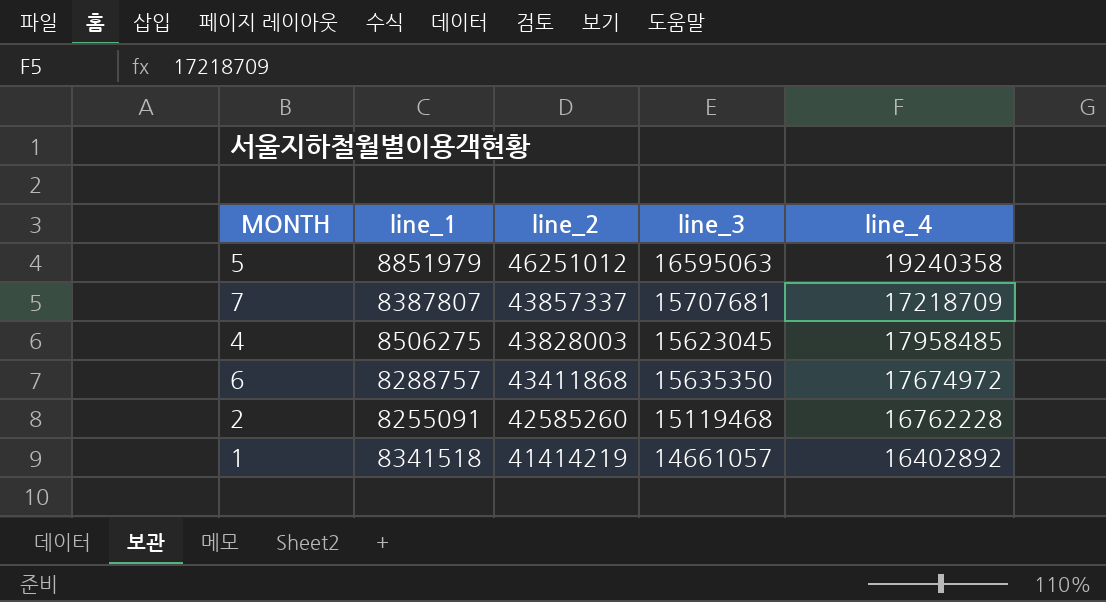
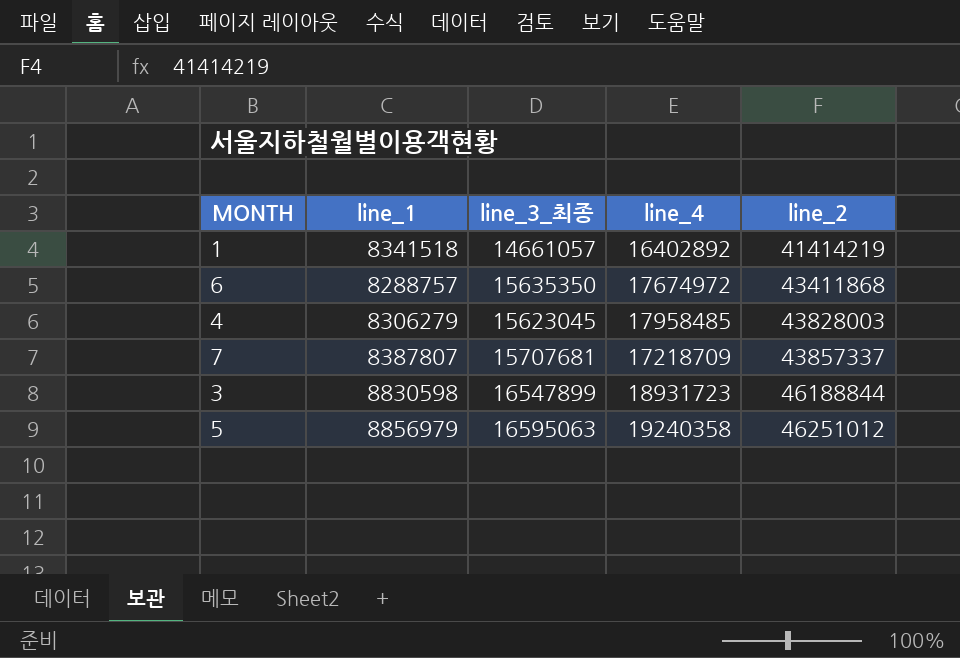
row order: line_2 descending -> line_2 ascending
column name: line_3 -> line_3_최종
column line_2 | position: 3 -> 5
row 2: 8255091 | 42585260 | 15119468 | 16762228 -> none
4 | line_1: 8506275 -> 8306279
row 3: none -> 8830598 | 16547899 | 18931723 | 46188844
5 | line_1: 8851979 -> 8856979

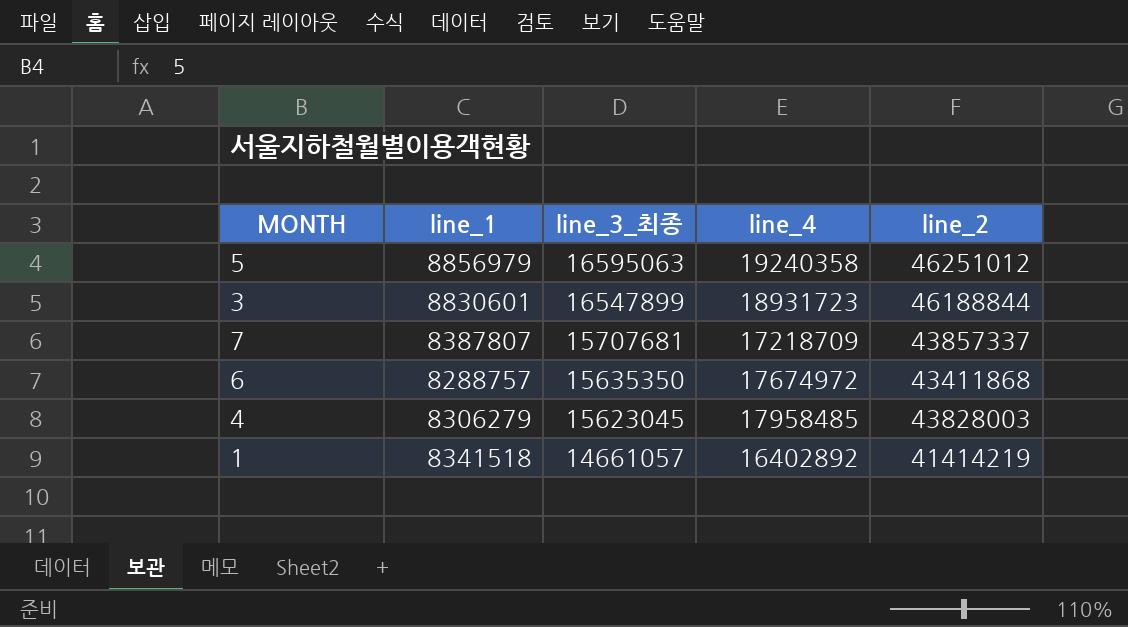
row order: line_2 ascending -> line_3_최종 descending
3 | line_1: 8830598 -> 8830601

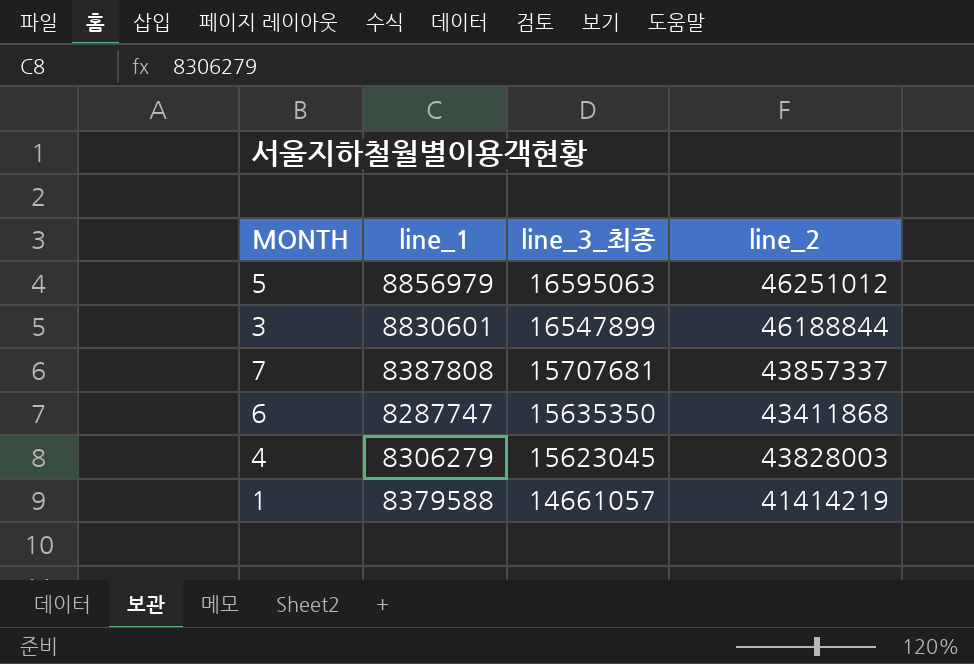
column line_4 | position: 4 -> none
7 | line_1: 8387807 -> 8387808
6 | line_1: 8288757 -> 8287747
1 | line_1: 8341518 -> 8379588

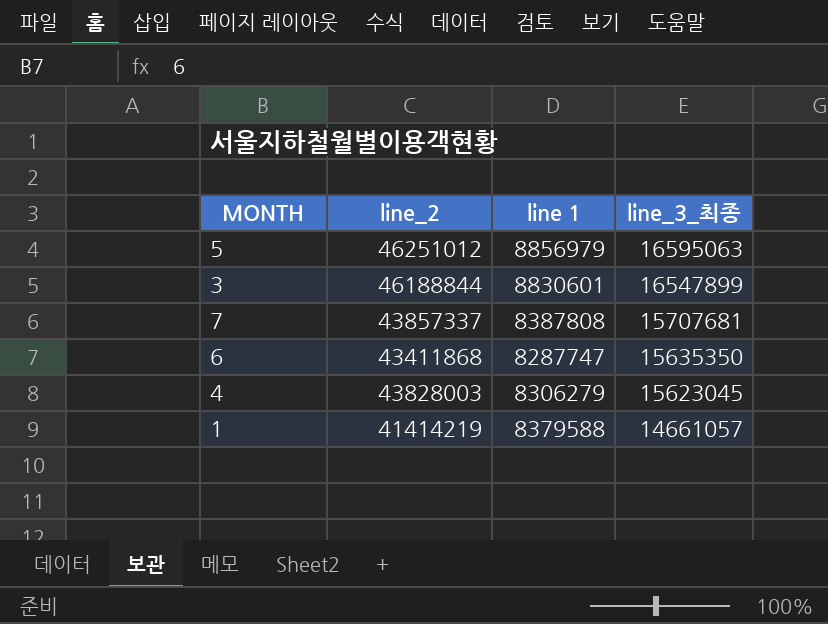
column line_2 | position: 4 -> 2
column name: line_1 -> line 1

